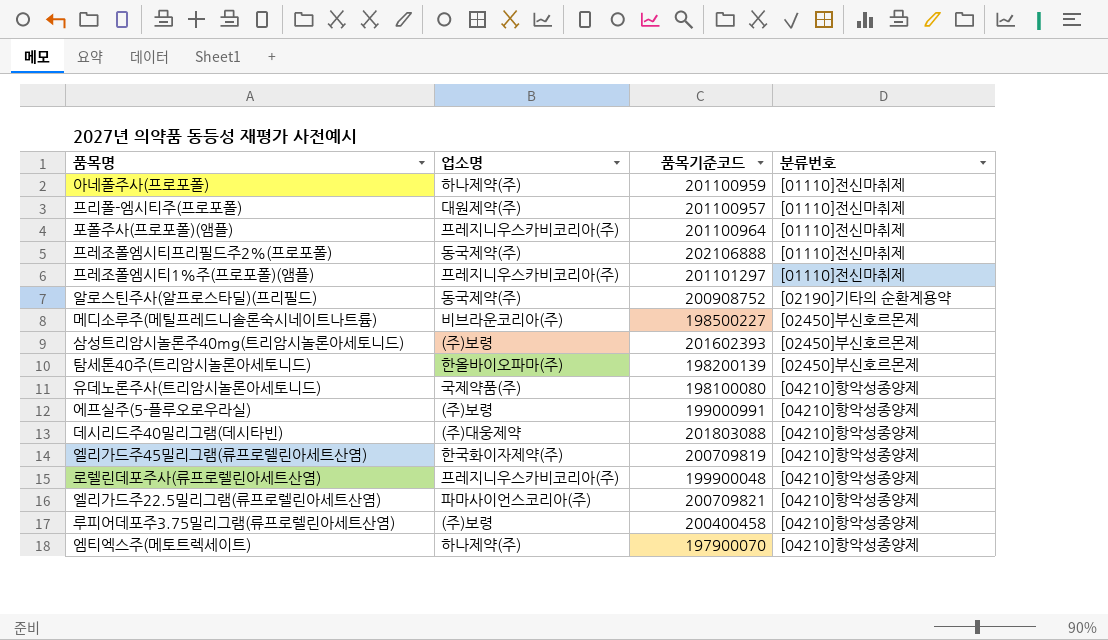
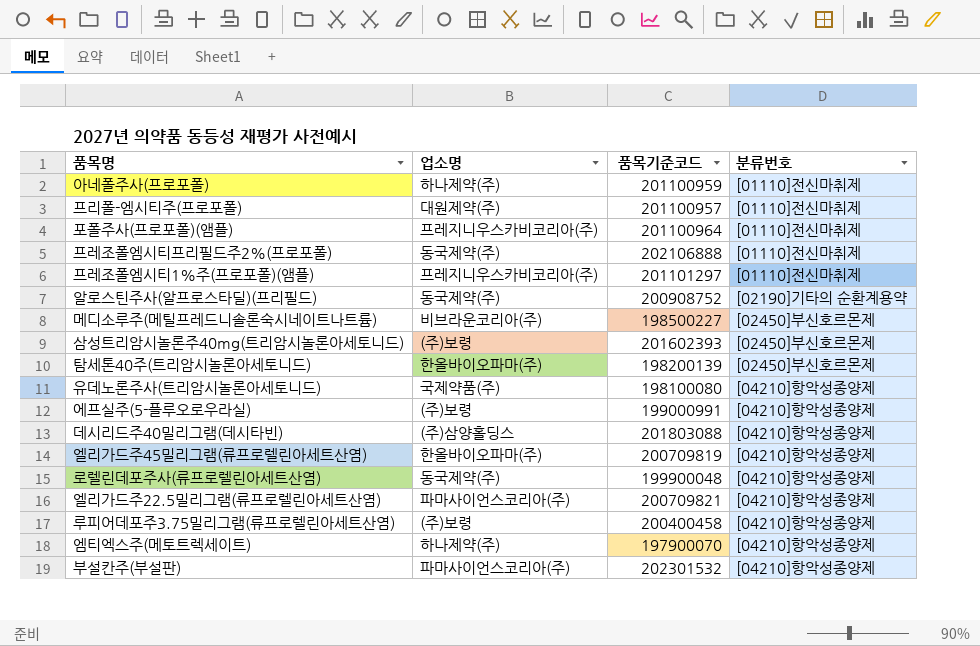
데시리드주40밀리그램(데시타빈) | 업소명: (주)대웅제약 -> (주)삼양홀딩스
엘리가드주45밀리그램(류프로렐린아세트산염) | 업소명: 한국화이자제약(주) -> 한올바이오파마(주)
로렐린데포주사(류프로렐린아세트산염) | 업소명: 프레지니우스카비코리아(주) -> 동국제약(주)
row 부설칸주(부설판): none -> 파마사이언스코리아(주) | 202301532 | [04210]항악성종양제

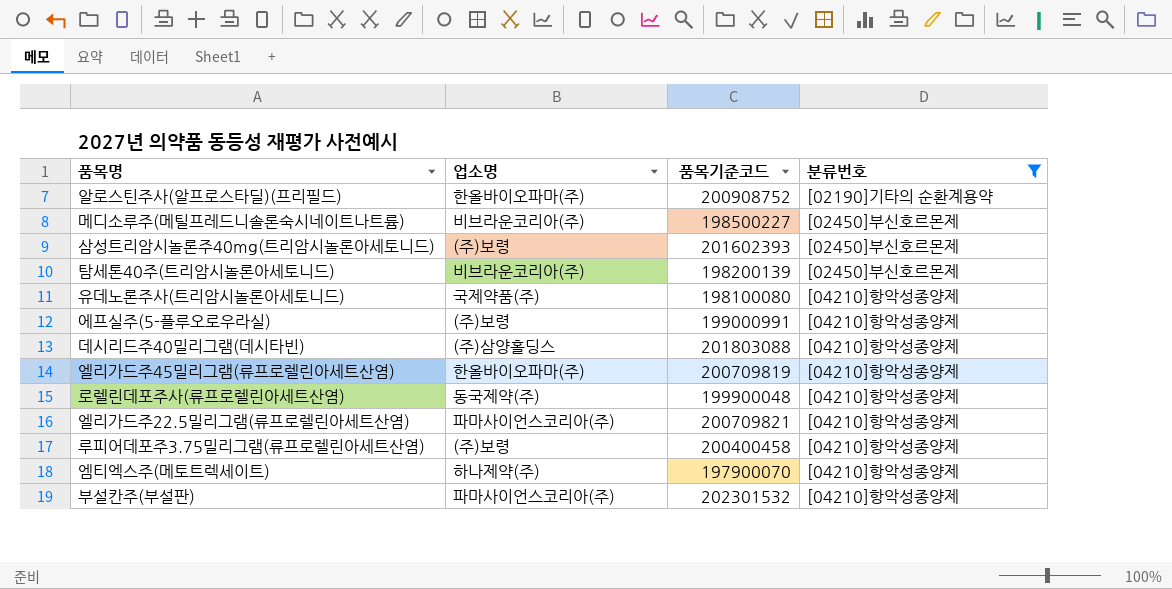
filter: none -> 분류번호 != [01110]전신마취제
알로스틴주사(알프로스타딜)(프리필드) | 업소명: 동국제약(주) -> 한올바이오파마(주)
탐세톤40주(트리암시놀론아세토니드) | 업소명: 한올바이오파마(주) -> 비브라운코리아(주)

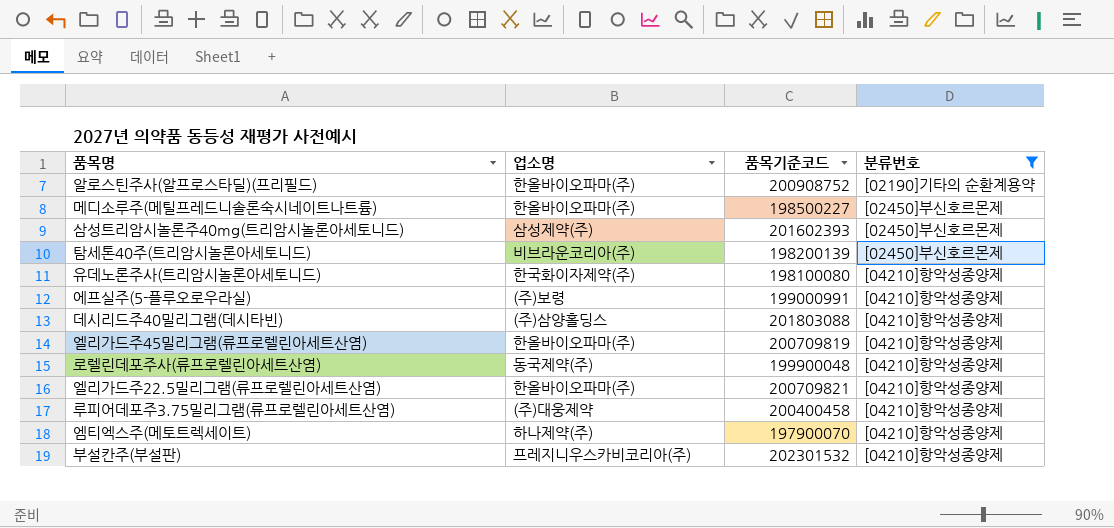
메디소루주(메틸프레드니솔론숙시네이트나트륨) | 업소명: 비브라운코리아(주) -> 한올바이오파마(주)
삼성트리암시놀론주40mg(트리암시놀론아세토니드) | 업소명: (주)보령 -> 삼성제약(주)
유데노론주사(트리암시놀론아세토니드) | 업소명: 국제약품(주) -> 한국화이자제약(주)
엘리가드주22.5밀리그램(류프로렐린아세트산염) | 업소명: 파마사이언스코리아(주) -> 한올바이오파마(주)
루피어데포주3.75밀리그램(류프로렐린아세트산염) | 업소명: (주)보령 -> (주)대웅제약
부설칸주(부설판) | 업소명: 파마사이언스코리아(주) -> 프레지니우스카비코리아(주)

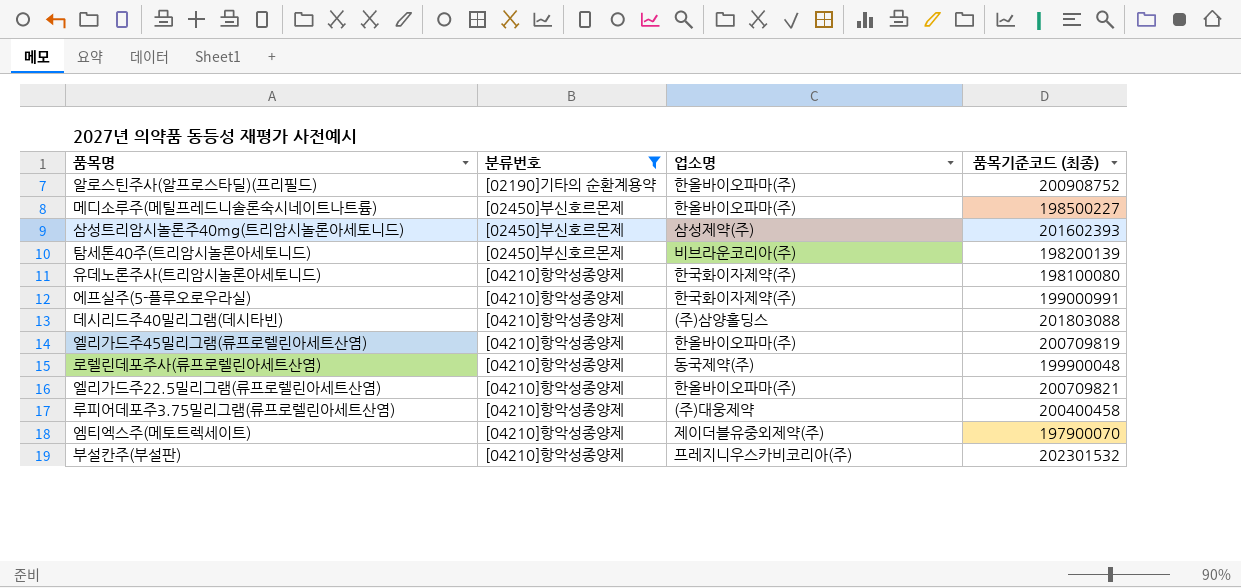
column 분류번호 | position: 4 -> 2
column name: 품목기준코드 -> 품목기준코드 (최종)
에프실주(5-플루오로우라실) | 업소명: (주)보령 -> 한국화이자제약(주)
엠티엑스주(메토트렉세이트) | 업소명: 하나제약(주) -> 제이더블유중외제약(주)

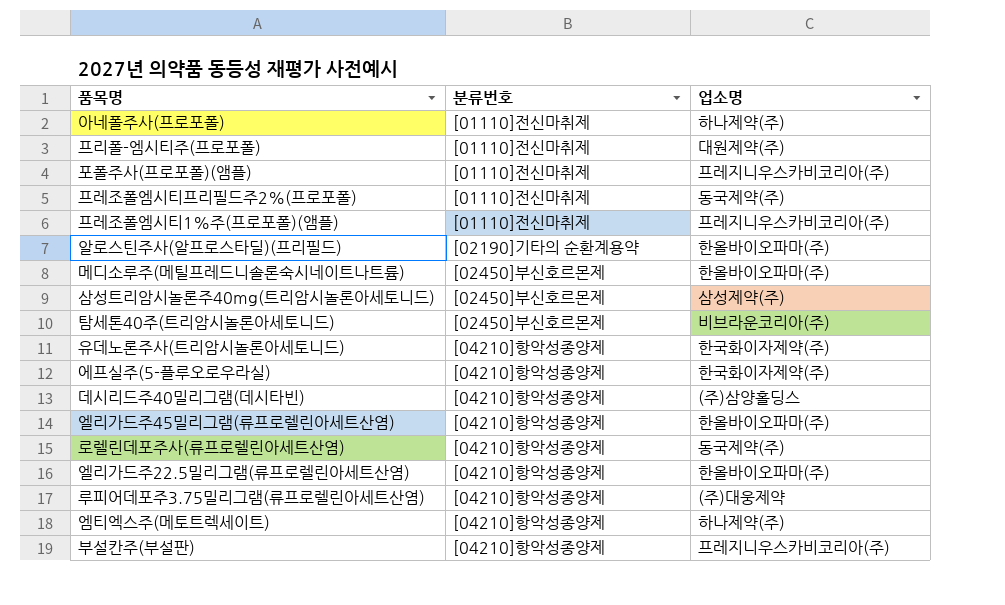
filter: 분류번호 != [01110]전신마취제 -> none
column 품목기준코드 (최종) | position: 4 -> none
엠티엑스주(메토트렉세이트) | 업소명: 제이더블유중외제약(주) -> 하나제약(주)

